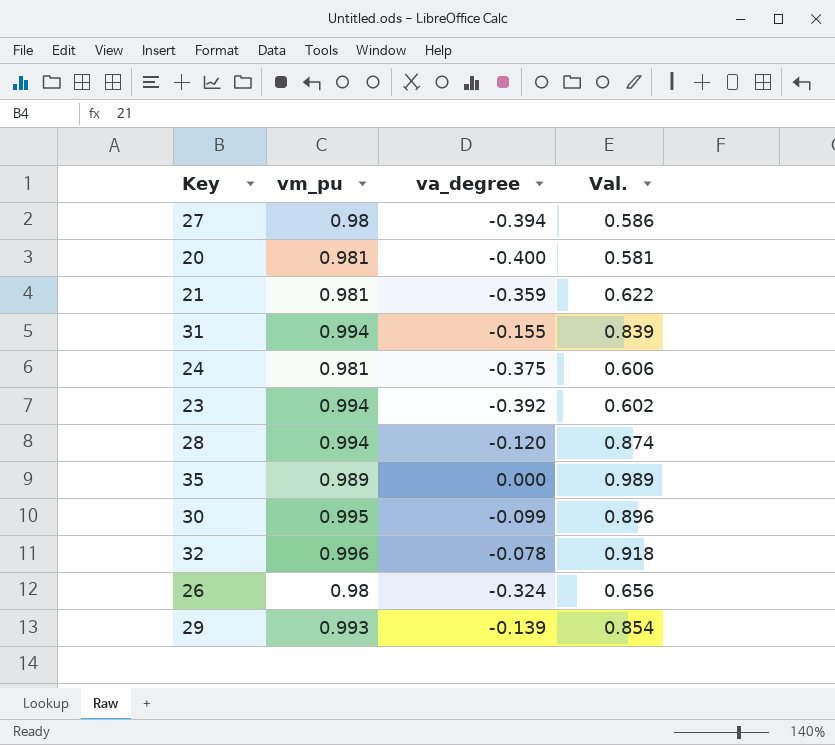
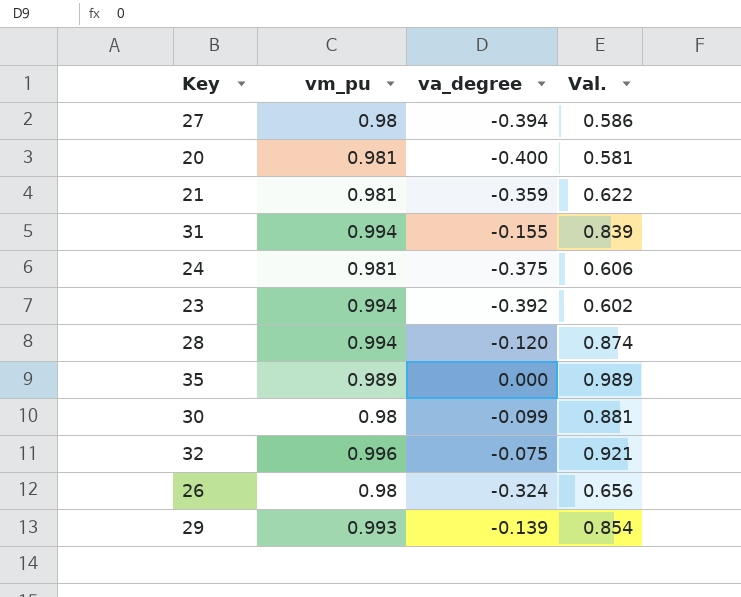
30 | vm_pu: 0.995 -> 0.98
30 | Val.: 0.896 -> 0.881
32 | va_degree: -0.078 -> -0.075
32 | Val.: 0.918 -> 0.921

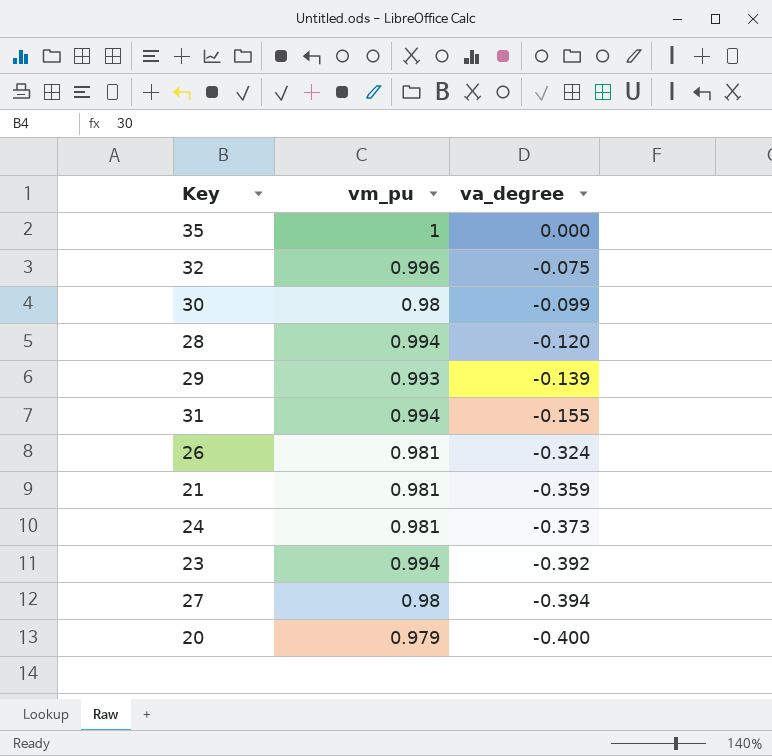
row order: none -> va_degree descending
column Val. | formula: [vm_pu] + [va_degree] -> none
35 | vm_pu: 0.989 -> 1
26 | vm_pu: 0.98 -> 0.981
24 | va_degree: -0.375 -> -0.373
20 | vm_pu: 0.981 -> 0.979

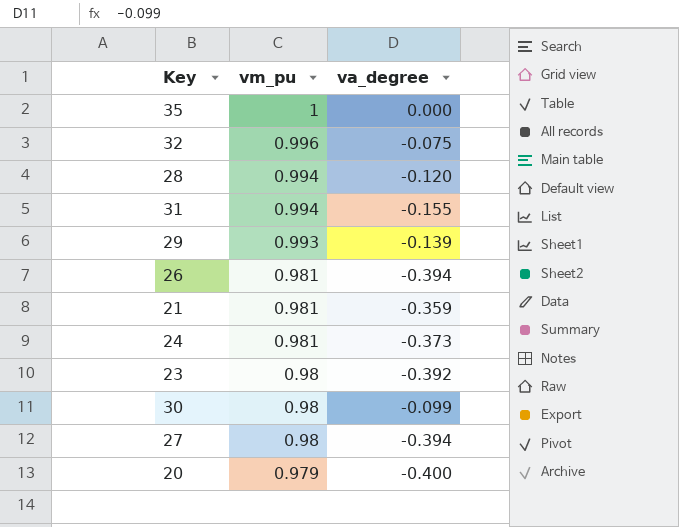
row order: va_degree descending -> vm_pu descending
26 | va_degree: -0.324 -> -0.394
23 | vm_pu: 0.994 -> 0.98

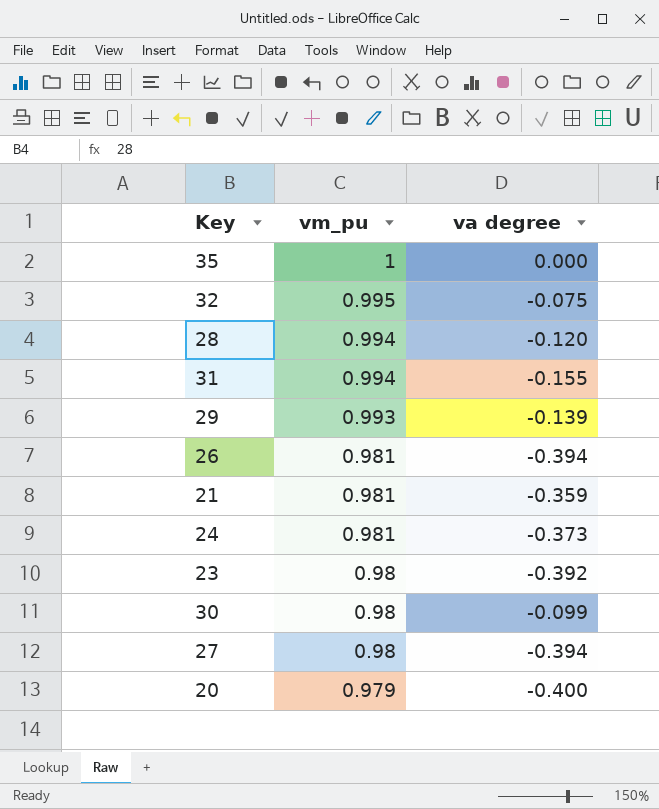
column name: va_degree -> va degree
32 | vm_pu: 0.996 -> 0.995

